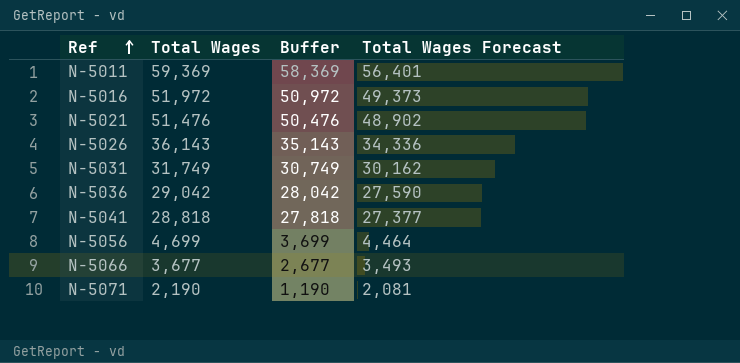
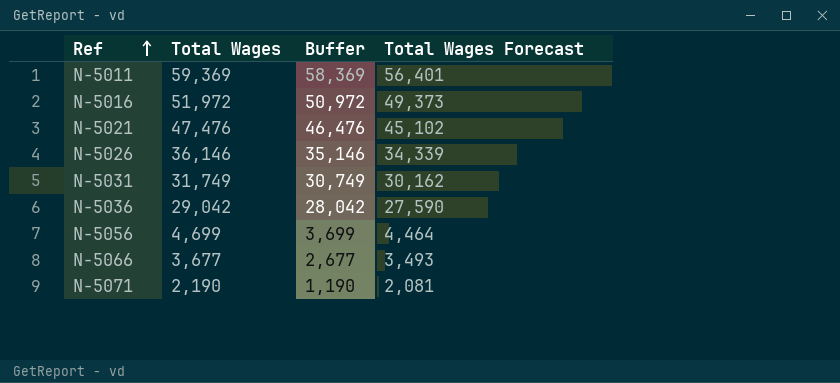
row N-5041: 28,818 | 27,818 | 27,377 -> none
N-5021 | Total Wages: 51,476 -> 47,476
N-5021 | Buffer: 50,476 -> 46,476
N-5021 | Total Wages Forecast: 48,902 -> 45,102
N-5026 | Total Wages: 36,143 -> 36,146
N-5026 | Buffer: 35,143 -> 35,146
N-5026 | Total Wages Forecast: 34,336 -> 34,339

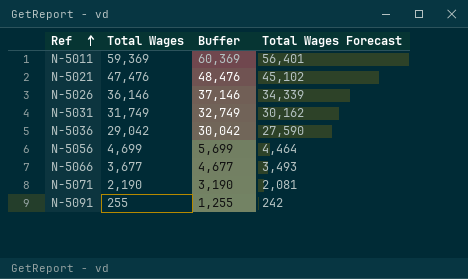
column Buffer | formula: [Total Wages] - 1000 -> [Total Wages] + 1000
row N-5016: 51,972 | 50,972 | 49,373 -> none
row N-5091: none -> 255 | 1,255 | 242

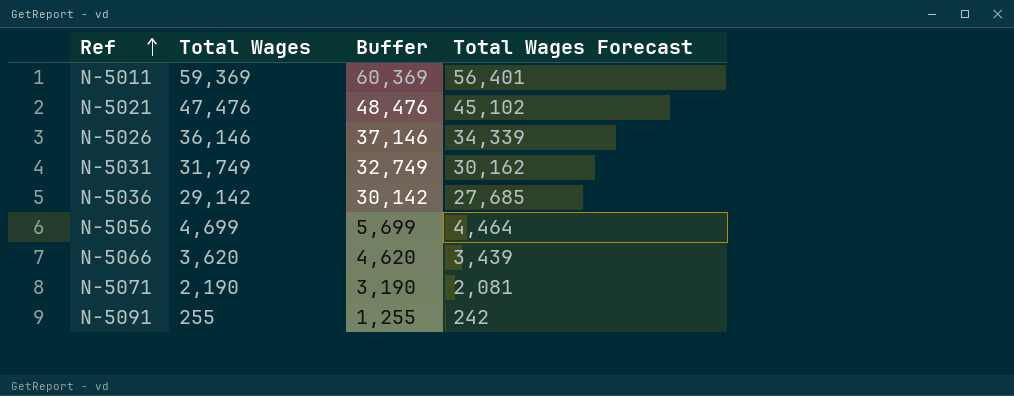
N-5036 | Total Wages: 29,042 -> 29,142
N-5036 | Buffer: 30,042 -> 30,142
N-5036 | Total Wages Forecast: 27,590 -> 27,685
N-5066 | Total Wages: 3,677 -> 3,620
N-5066 | Buffer: 4,677 -> 4,620
N-5066 | Total Wages Forecast: 3,493 -> 3,439

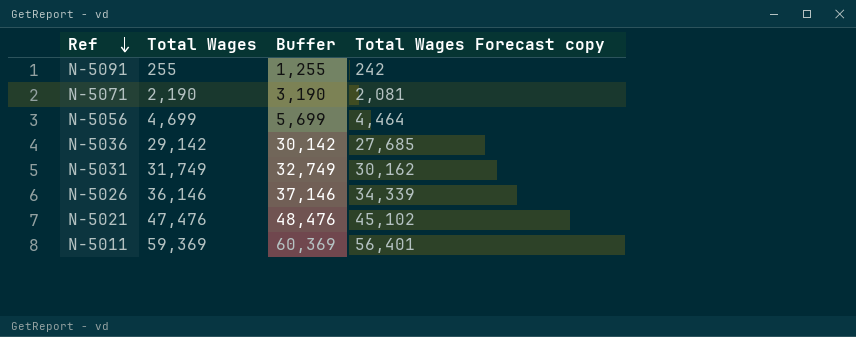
row order: Ref ascending -> Ref descending
column name: Total Wages Forecast -> Total Wages Forecast copy
row N-5066: 3,620 | 4,620 | 3,439 -> none

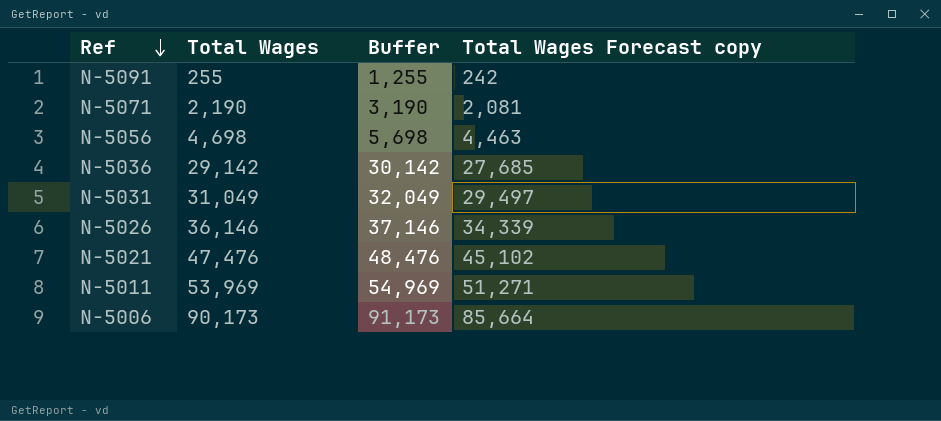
N-5056 | Total Wages: 4,699 -> 4,698
N-5056 | Buffer: 5,699 -> 5,698
N-5056 | Total Wages Forecast copy: 4,464 -> 4,463
N-5031 | Total Wages: 31,749 -> 31,049
N-5031 | Buffer: 32,749 -> 32,049
N-5031 | Total Wages Forecast copy: 30,162 -> 29,497
N-5011 | Total Wages: 59,369 -> 53,969
N-5011 | Buffer: 60,369 -> 54,969
N-5011 | Total Wages Forecast copy: 56,401 -> 51,271
row N-5006: none -> 90,173 | 91,173 | 85,664

